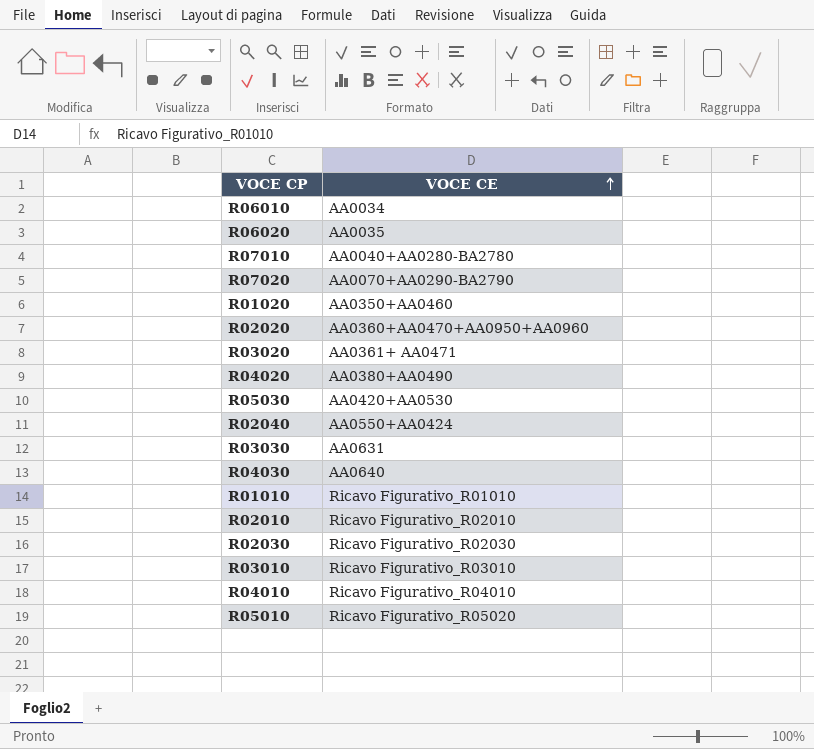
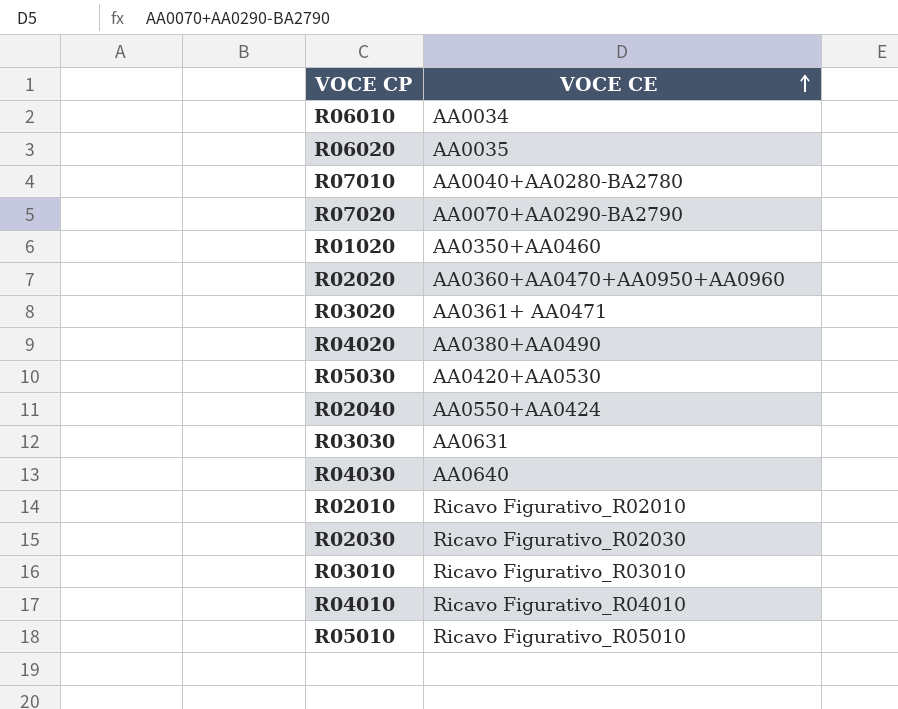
row R01010: Ricavo Figurativo_R01010 -> none
R05010 | VOCE CE: Ricavo Figurativo_R05020 -> Ricavo Figurativo_R05010

